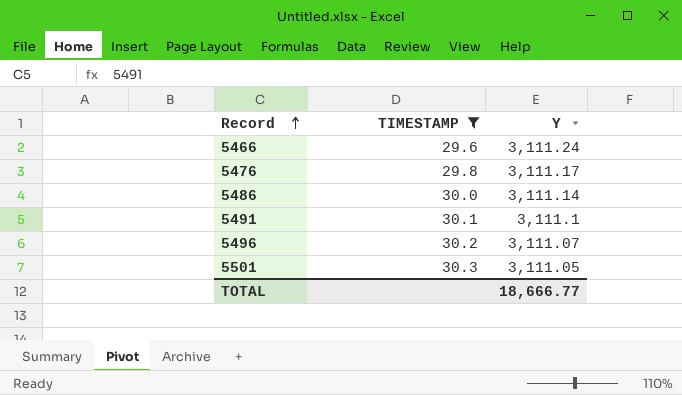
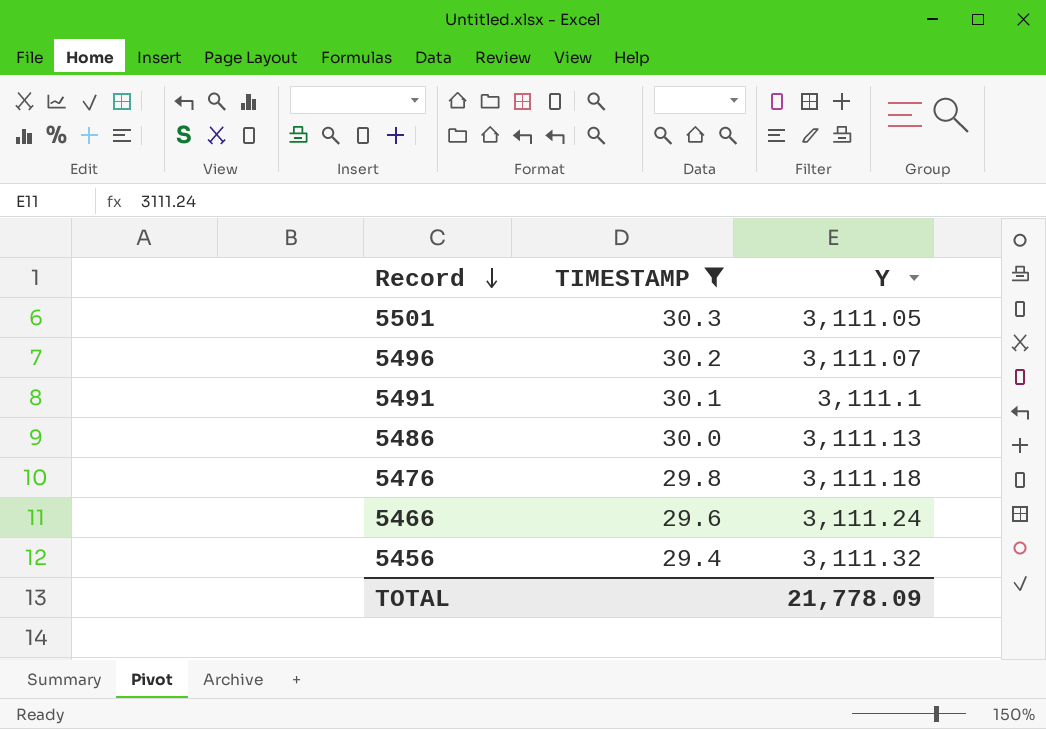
row order: Record ascending -> Record descending
5486 | Y: 3,111.14 -> 3,111.13
5476 | Y: 3,111.17 -> 3,111.18
row 5456: none -> 29.4 | 3,111.32
TOTAL | Y: 18,666.77 -> 21,778.09

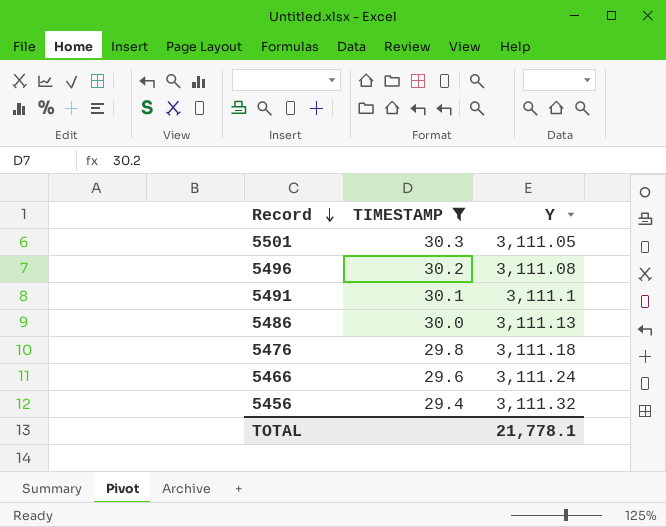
5496 | Y: 3,111.07 -> 3,111.08
TOTAL | Y: 21,778.09 -> 21,778.1

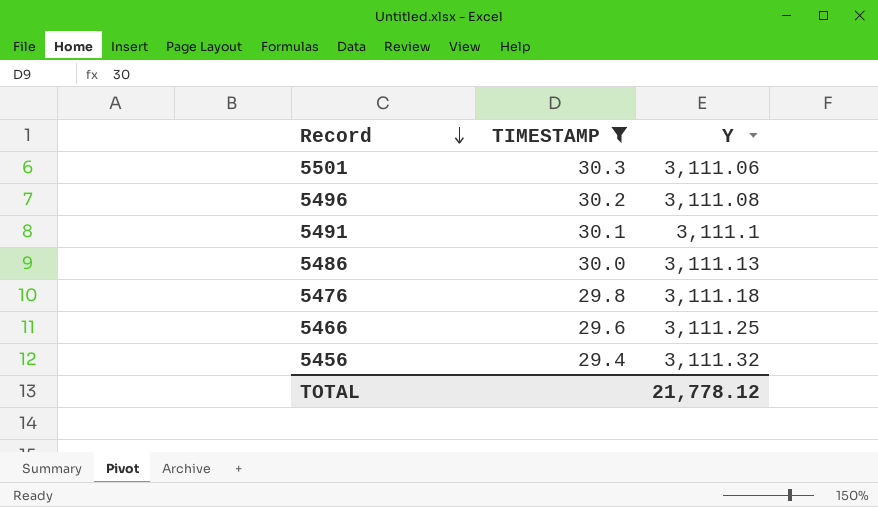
5501 | Y: 3,111.05 -> 3,111.06
5466 | Y: 3,111.24 -> 3,111.25
TOTAL | Y: 21,778.1 -> 21,778.12

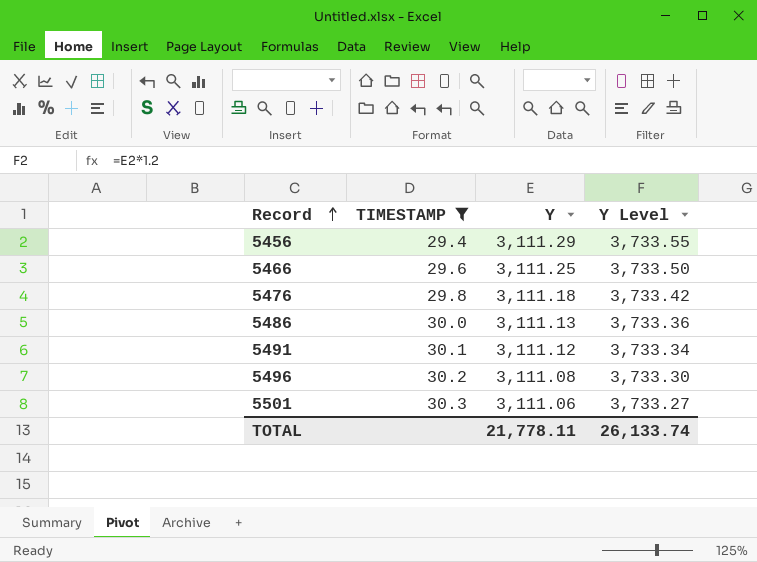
row order: Record descending -> Record ascending
column Y Level | formula: none -> [Y] * 1.2
5456 | Y: 3,111.32 -> 3,111.29
5491 | Y: 3,111.1 -> 3,111.12
TOTAL | Y: 21,778.12 -> 21,778.11

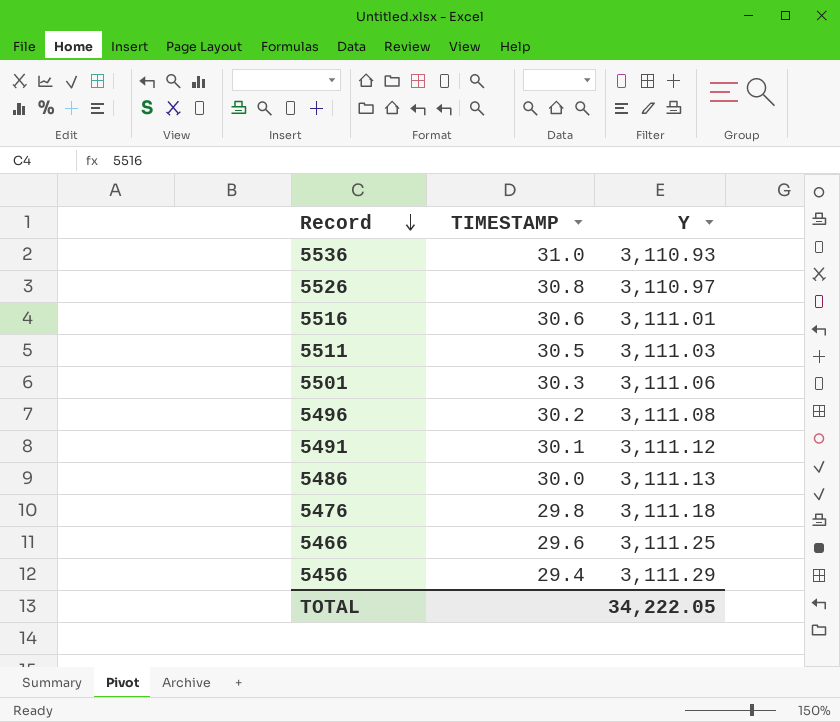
filter: TIMESTAMP <= 30.3 -> none
row order: Record ascending -> Record descending
column Y Level | formula: [Y] * 1.2 -> none
TOTAL | Y: 21,778.11 -> 34,222.05

